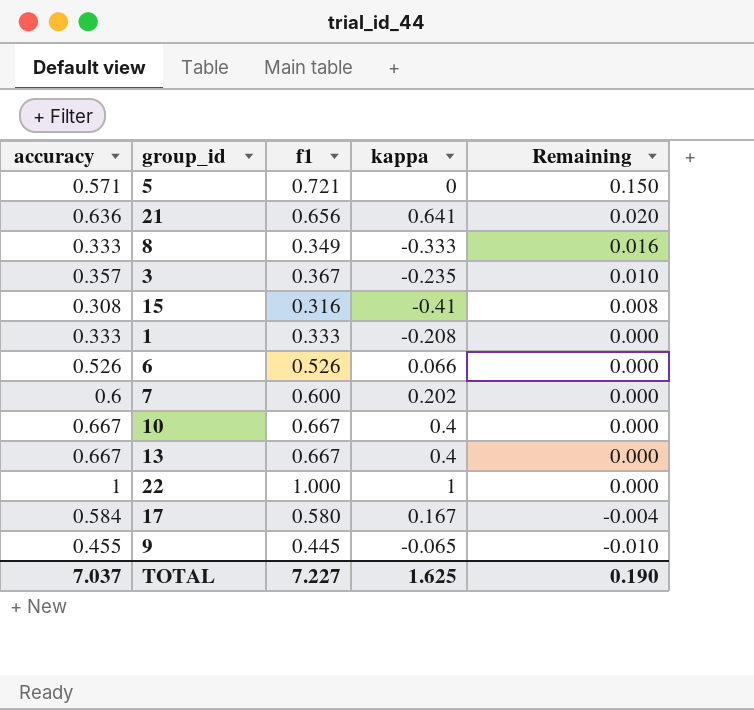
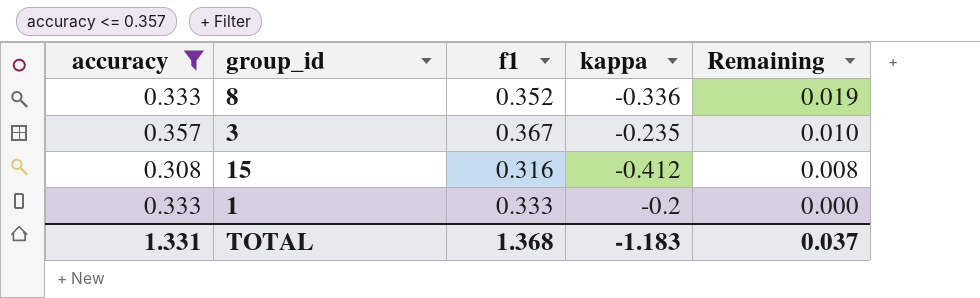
filter: none -> accuracy <= 0.357
8 | f1: 0.349 -> 0.352
8 | kappa: -0.333 -> -0.336
8 | Remaining: 0.016 -> 0.019
15 | kappa: -0.41 -> -0.412
1 | kappa: -0.208 -> -0.2
TOTAL | accuracy: 7.037 -> 1.331
TOTAL | f1: 7.227 -> 1.368
TOTAL | kappa: 1.625 -> -1.183
TOTAL | Remaining: 0.190 -> 0.037

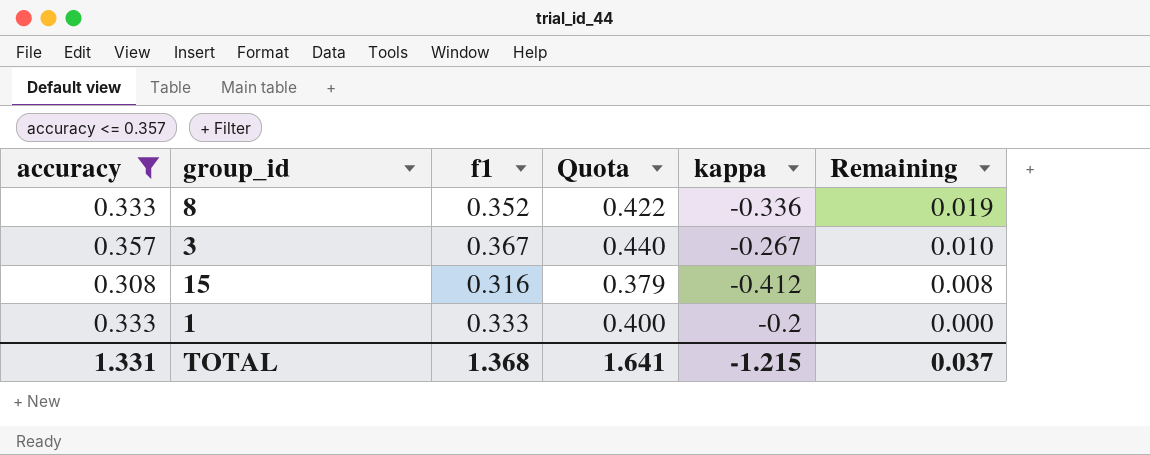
column Quota | formula: none -> [f1] * 1.2
3 | kappa: -0.235 -> -0.267
TOTAL | kappa: -1.183 -> -1.215

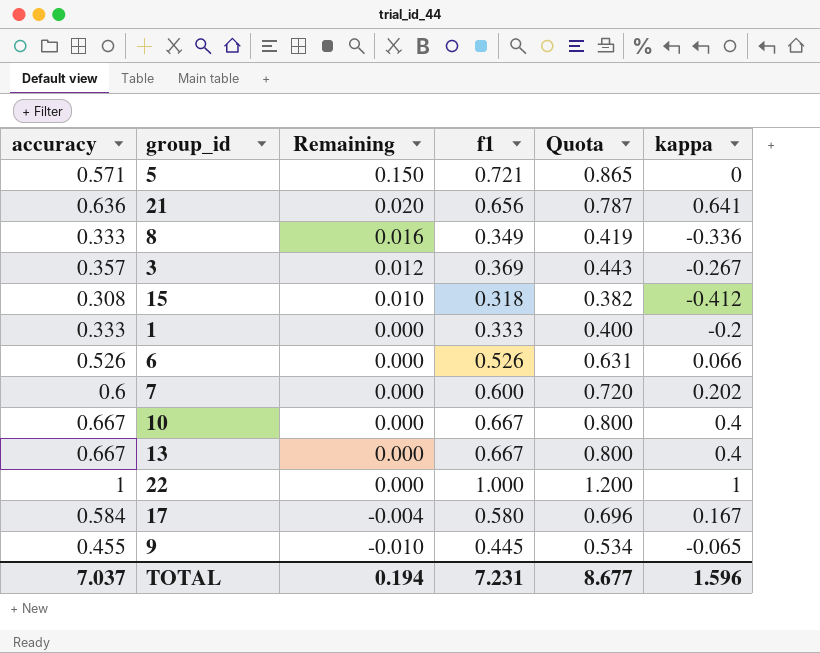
filter: accuracy <= 0.357 -> none
column Remaining | position: 6 -> 3
8 | Remaining: 0.019 -> 0.016
8 | f1: 0.352 -> 0.349
8 | Quota: 0.422 -> 0.419
3 | Remaining: 0.010 -> 0.012
3 | f1: 0.367 -> 0.369
3 | Quota: 0.440 -> 0.443
15 | Remaining: 0.008 -> 0.010
15 | f1: 0.316 -> 0.318
15 | Quota: 0.379 -> 0.382
TOTAL | accuracy: 1.331 -> 7.037
TOTAL | Remaining: 0.037 -> 0.194
TOTAL | f1: 1.368 -> 7.231
TOTAL | Quota: 1.641 -> 8.677
TOTAL | kappa: -1.215 -> 1.596

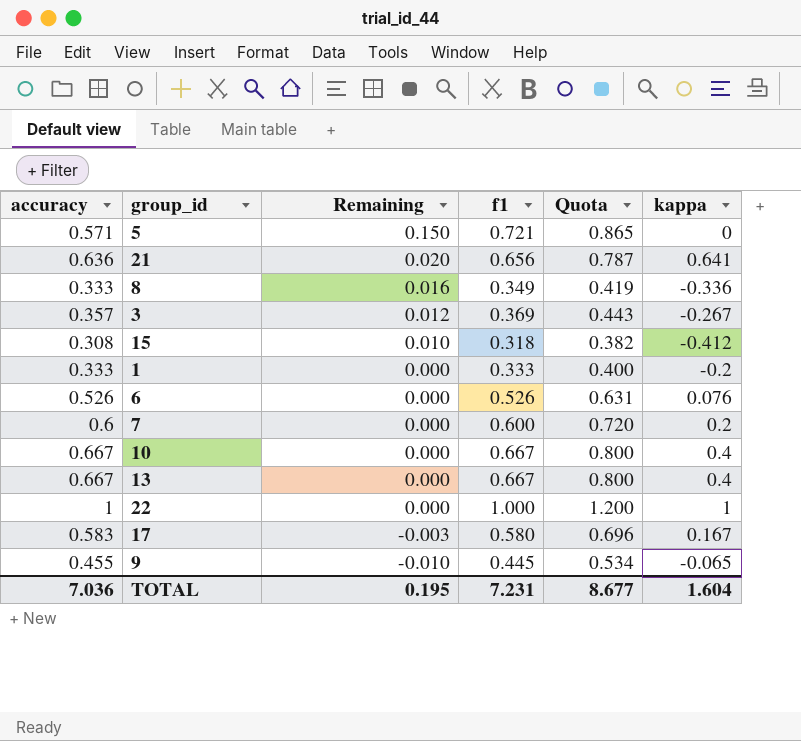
6 | kappa: 0.066 -> 0.076
7 | kappa: 0.202 -> 0.2
17 | accuracy: 0.584 -> 0.583
17 | Remaining: -0.004 -> -0.003
TOTAL | accuracy: 7.037 -> 7.036
TOTAL | Remaining: 0.194 -> 0.195
TOTAL | kappa: 1.596 -> 1.604

